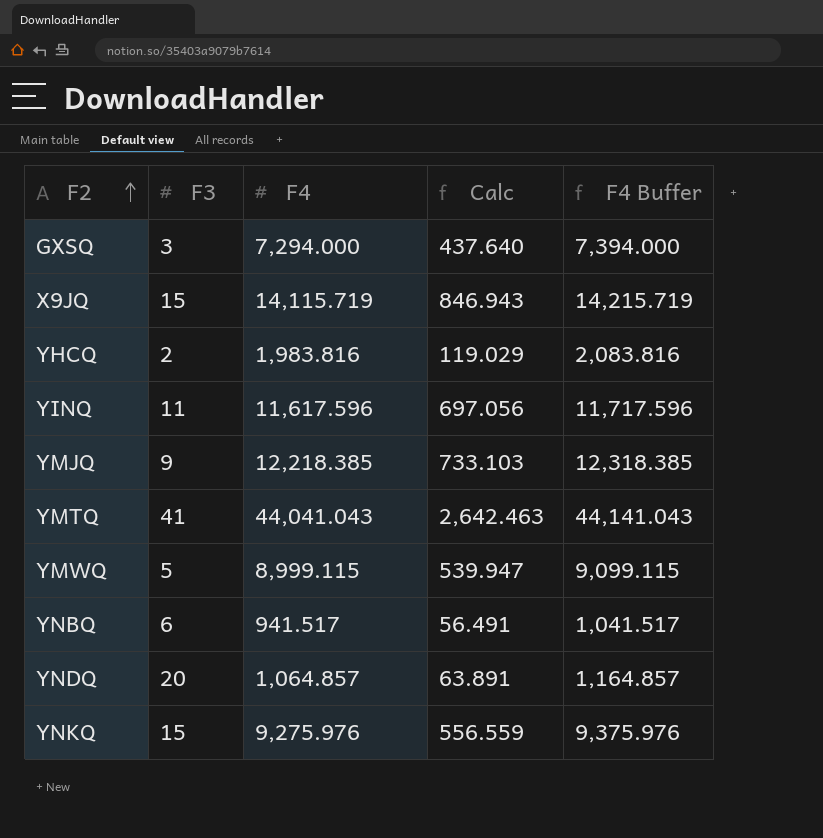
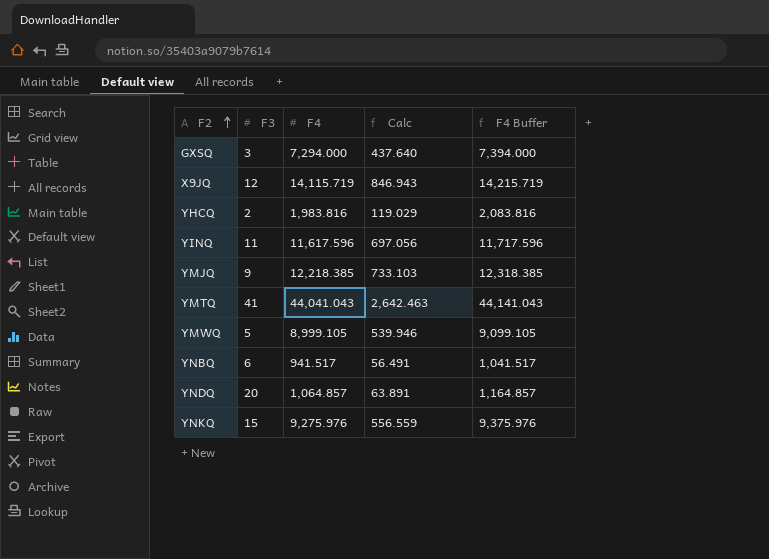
X9JQ | F3: 15 -> 12
YMWQ | F4: 8,999.115 -> 8,999.105
YMWQ | Calc: 539.947 -> 539.946
YMWQ | F4 Buffer: 9,099.115 -> 9,099.105

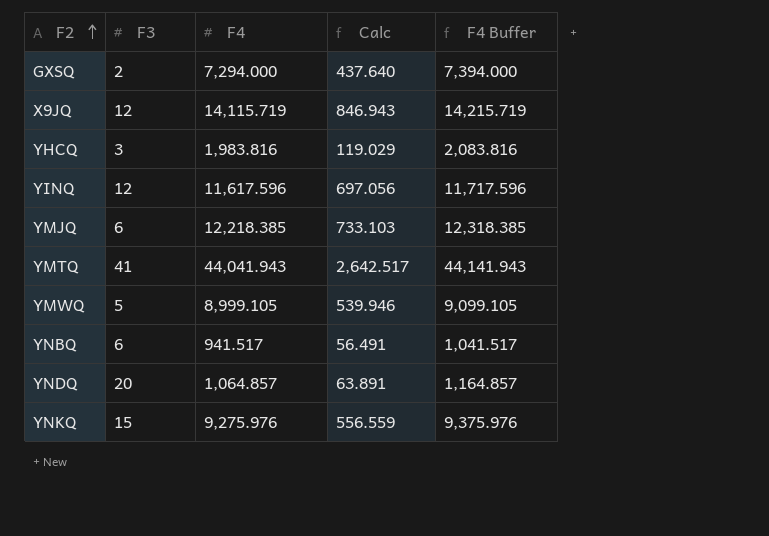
GXSQ | F3: 3 -> 2
YHCQ | F3: 2 -> 3
YINQ | F3: 11 -> 12
YMJQ | F3: 9 -> 6
YMTQ | F4: 44,041.043 -> 44,041.943
YMTQ | Calc: 2,642.463 -> 2,642.517
YMTQ | F4 Buffer: 44,141.043 -> 44,141.943

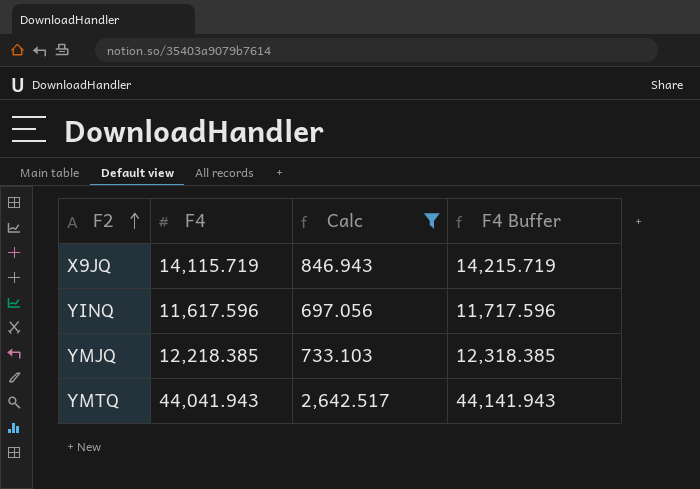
filter: none -> Calc >= 697.056
column F3 | position: 2 -> none

